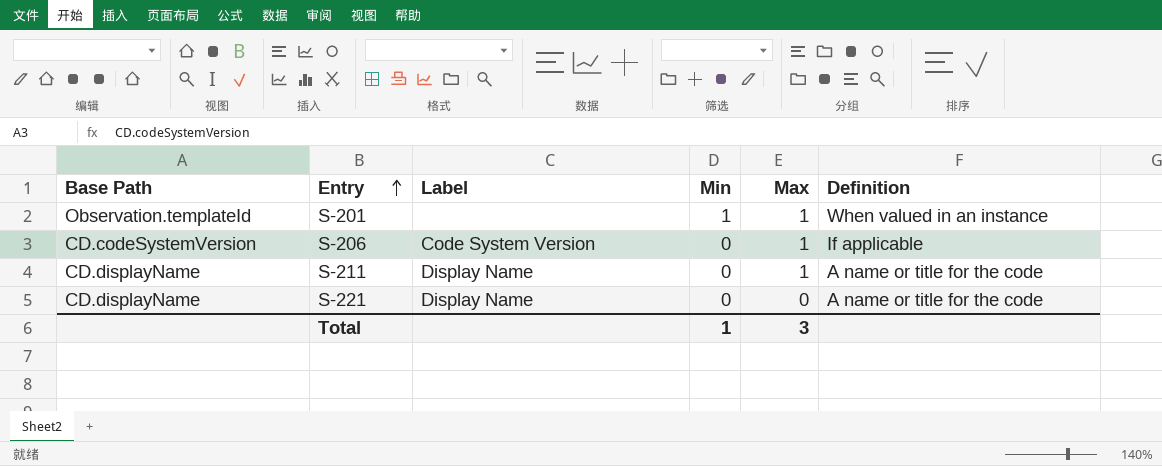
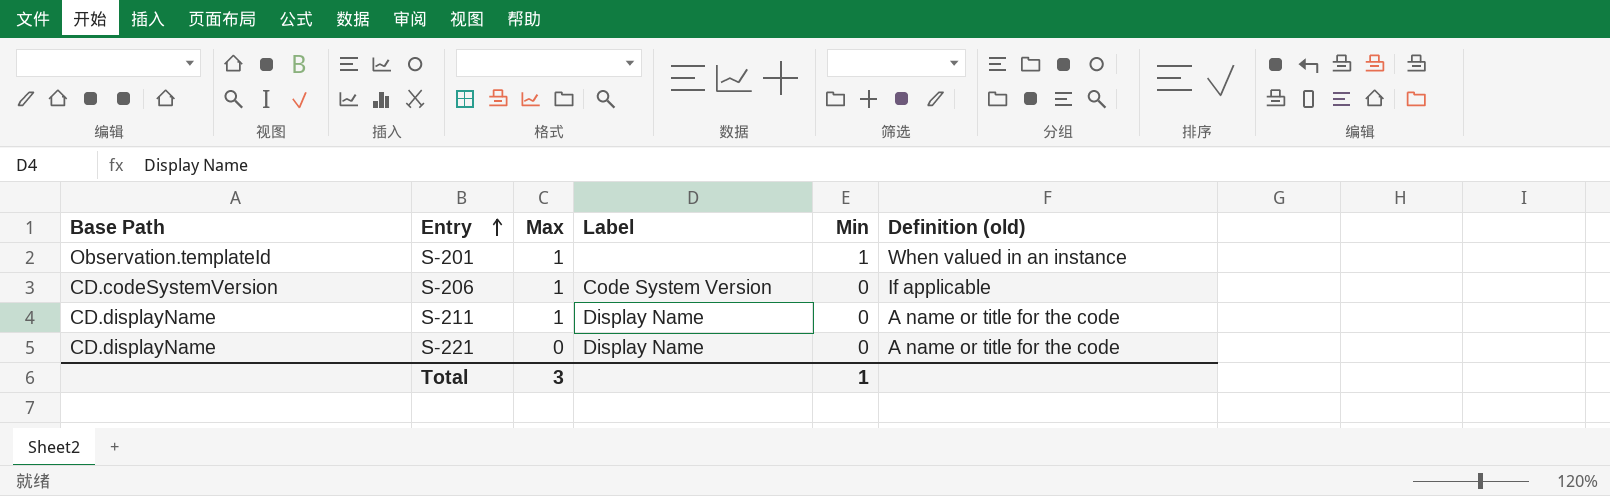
column Max | position: 5 -> 3
column name: Definition -> Definition (old)

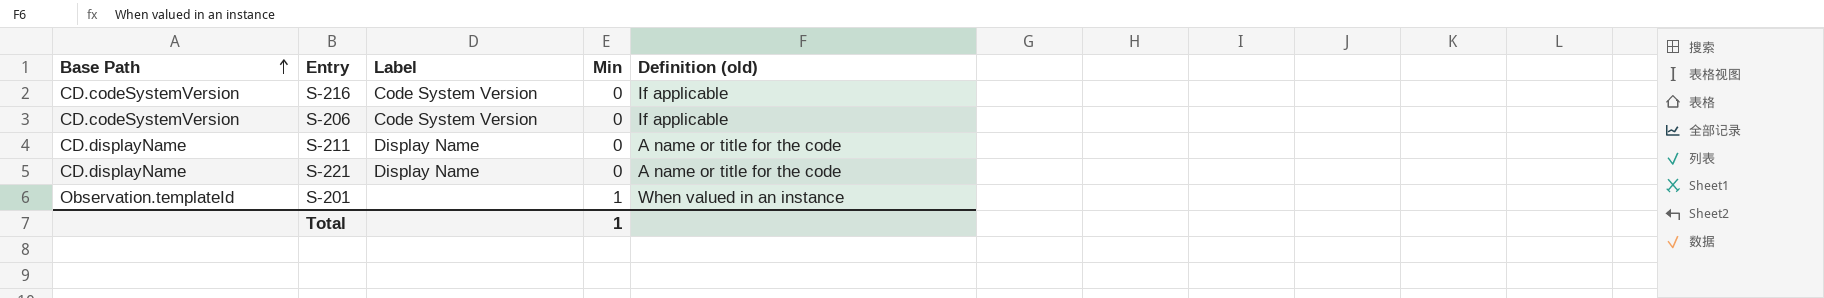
row order: Entry ascending -> Base Path ascending
column Max | position: 3 -> none
row S-216: none -> CD.codeSystemVersion | Code System Version | 0 | If applicable

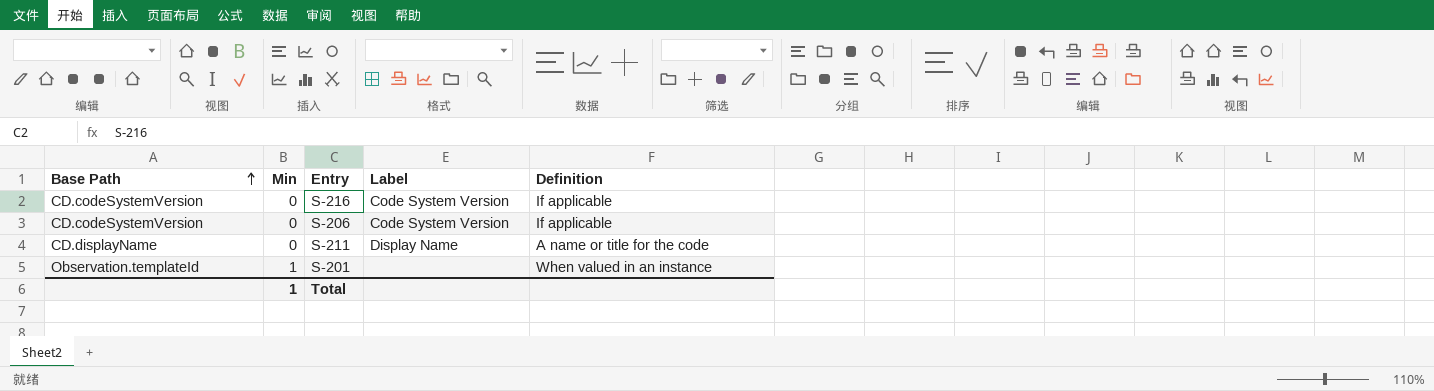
column Min | position: 4 -> 2
column name: Definition (old) -> Definition
row S-221: CD.displayName | Display Name | 0 | A name or title for the code -> none

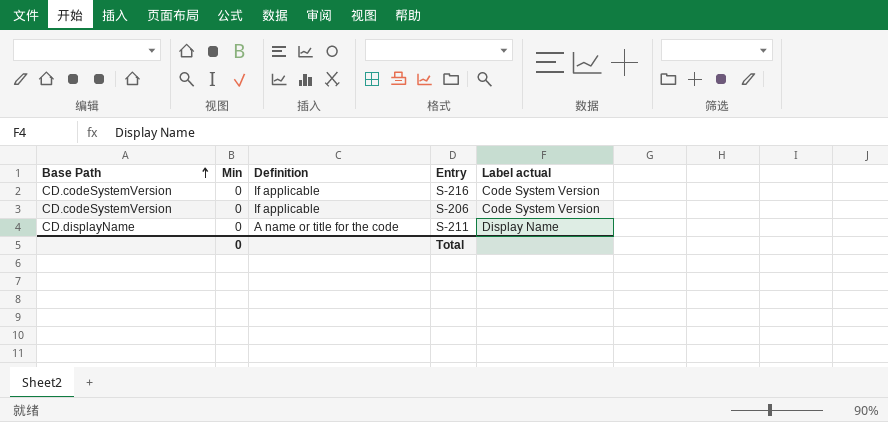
column Definition | position: 5 -> 3
column name: Label -> Label actual
row S-201: Observation.templateId | 1 | none | When valued in an instance -> none
Total | Min: 1 -> 0

